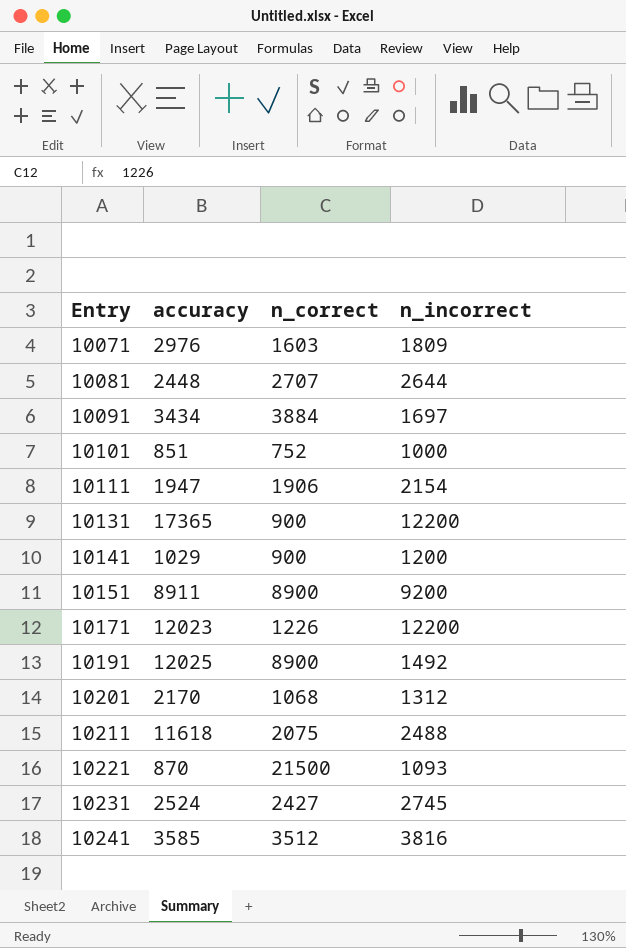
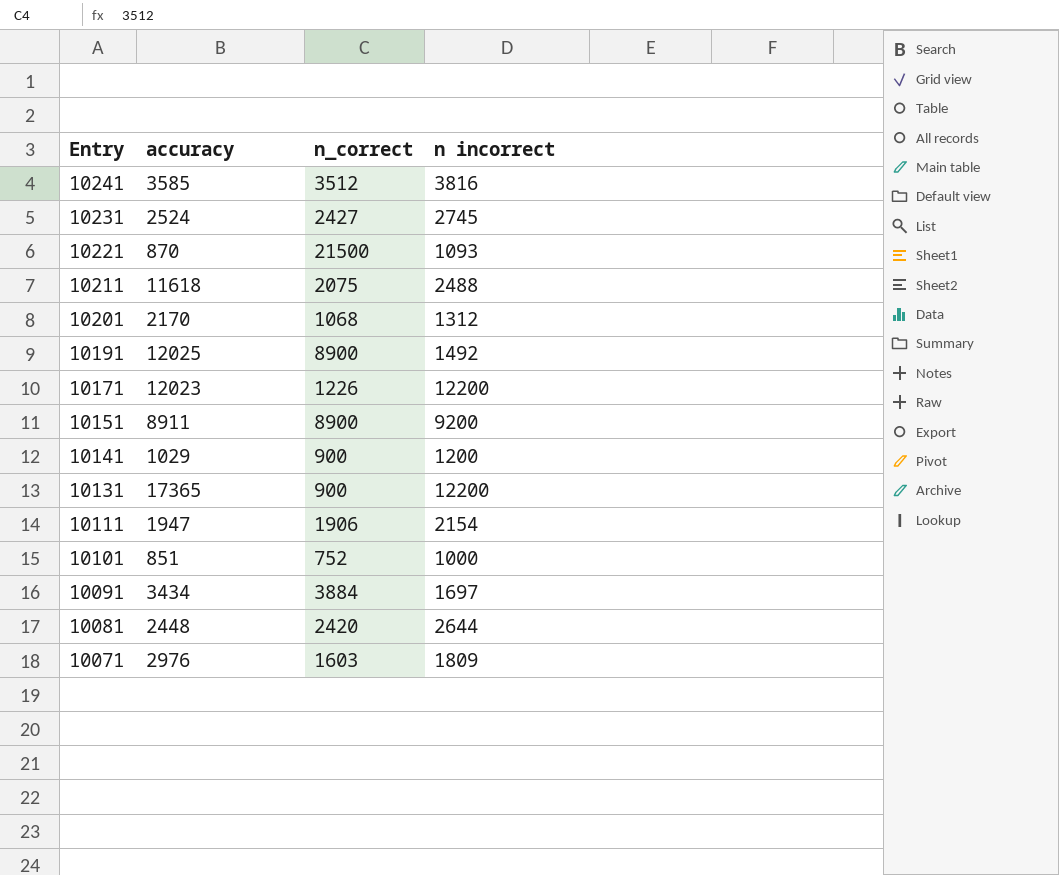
row order: Entry ascending -> Entry descending
column name: n_incorrect -> n incorrect
10081 | n_correct: 2707 -> 2420

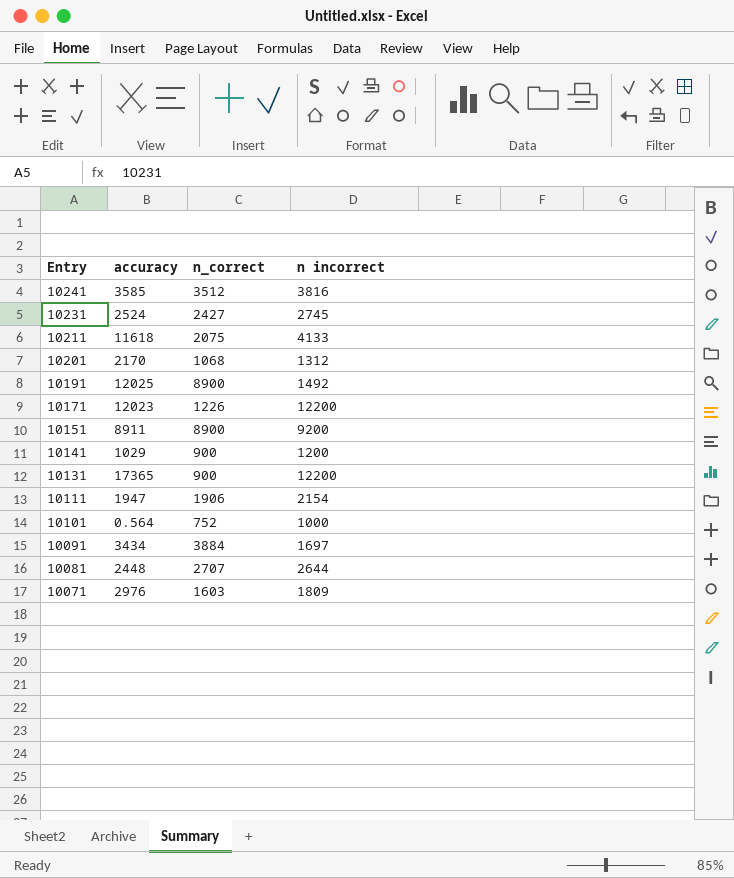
row 10221: 870 | 21500 | 1093 -> none
10211 | n incorrect: 2488 -> 4133
10101 | accuracy: 851 -> 0.564
10081 | n_correct: 2420 -> 2707

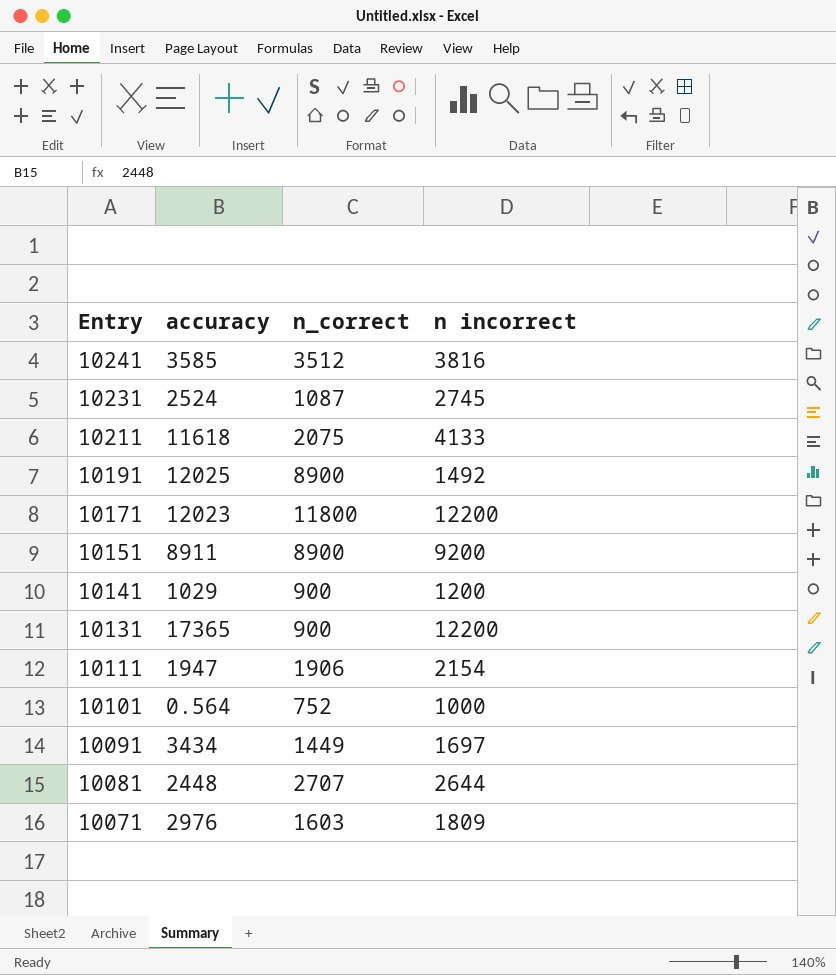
row 10201: 2170 | 1068 | 1312 -> none
10231 | n_correct: 2427 -> 1087
10171 | n_correct: 1226 -> 11800
10091 | n_correct: 3884 -> 1449

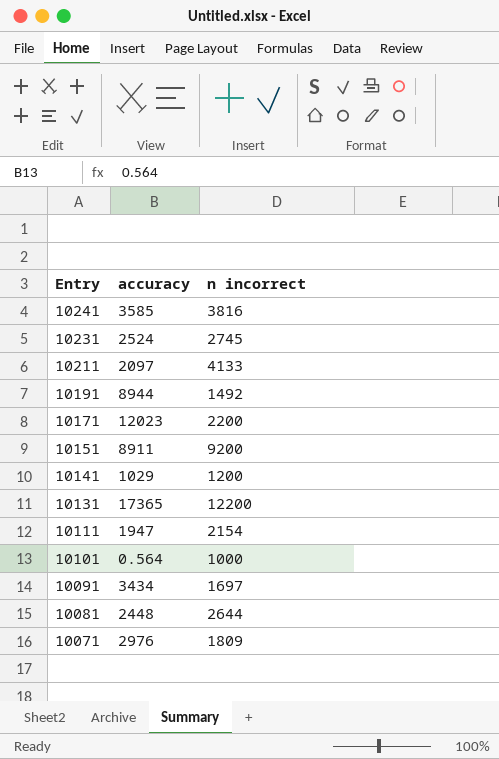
column n_correct | position: 3 -> none
10211 | accuracy: 11618 -> 2097
10191 | accuracy: 12025 -> 8944
10171 | n incorrect: 12200 -> 2200

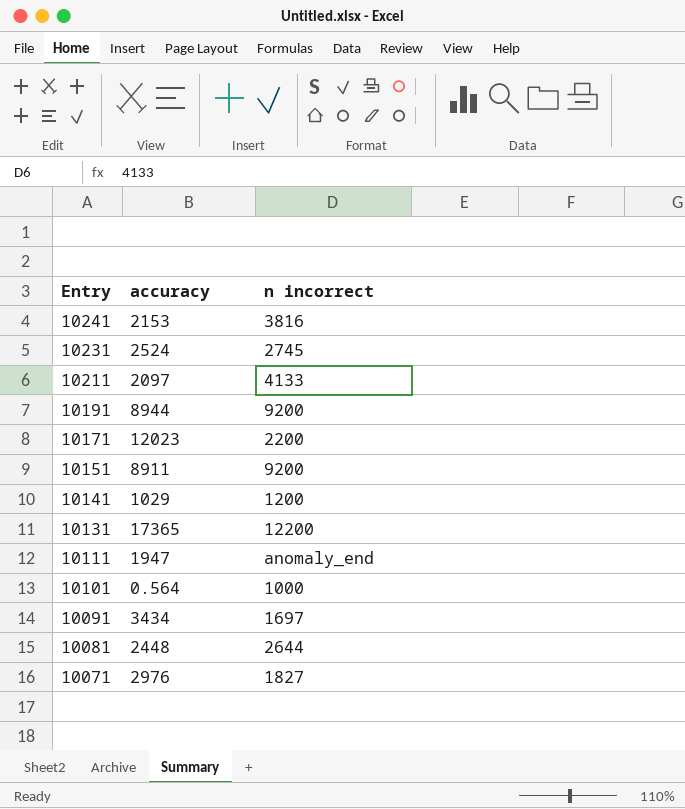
10241 | accuracy: 3585 -> 2153
10191 | n incorrect: 1492 -> 9200
10111 | n incorrect: 2154 -> anomaly_end
10071 | n incorrect: 1809 -> 1827

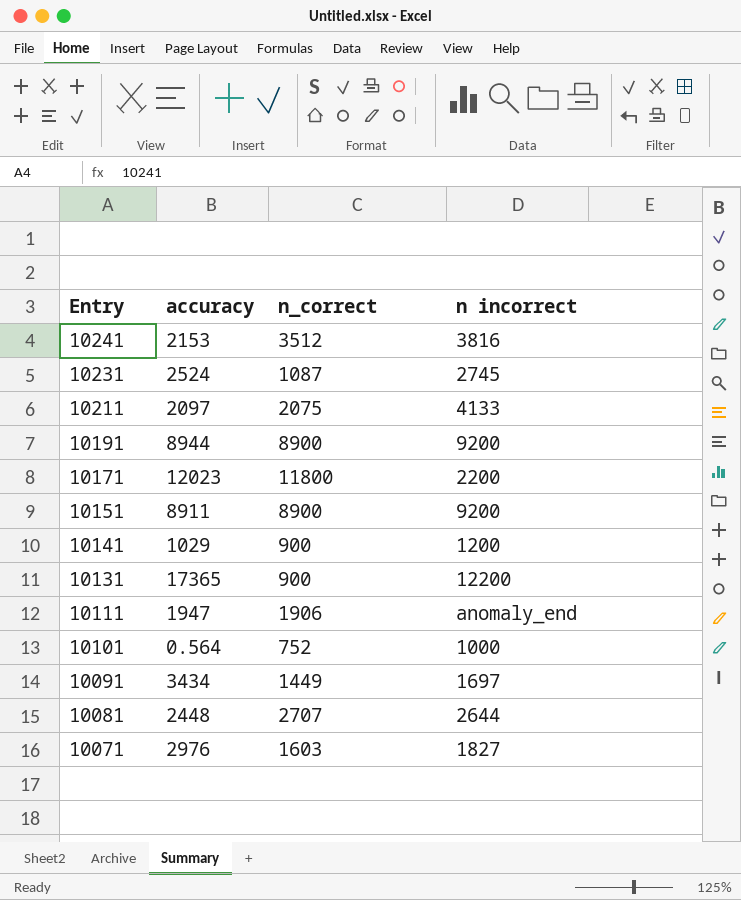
column n_correct | position: none -> 3

